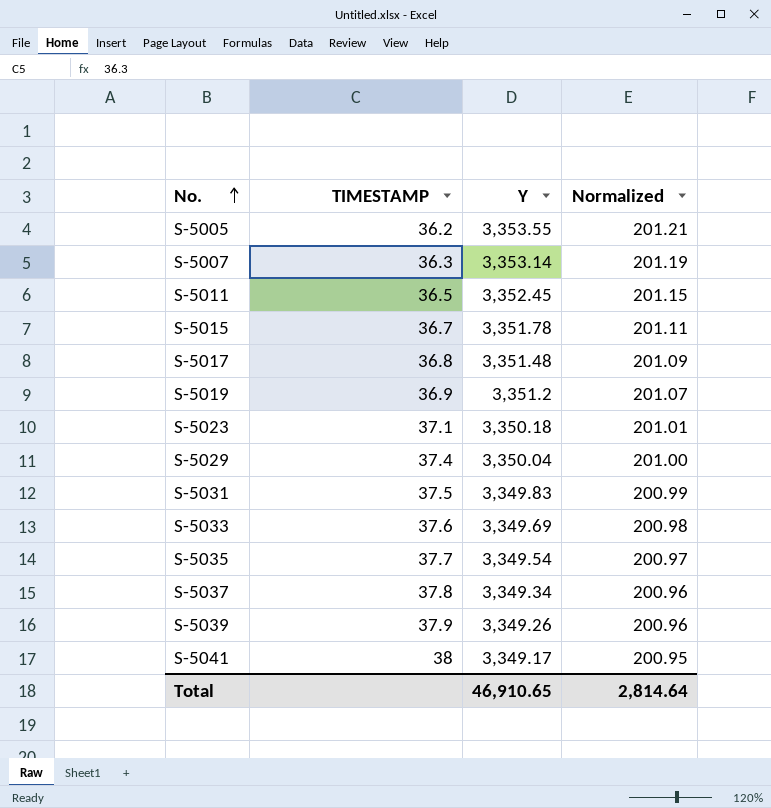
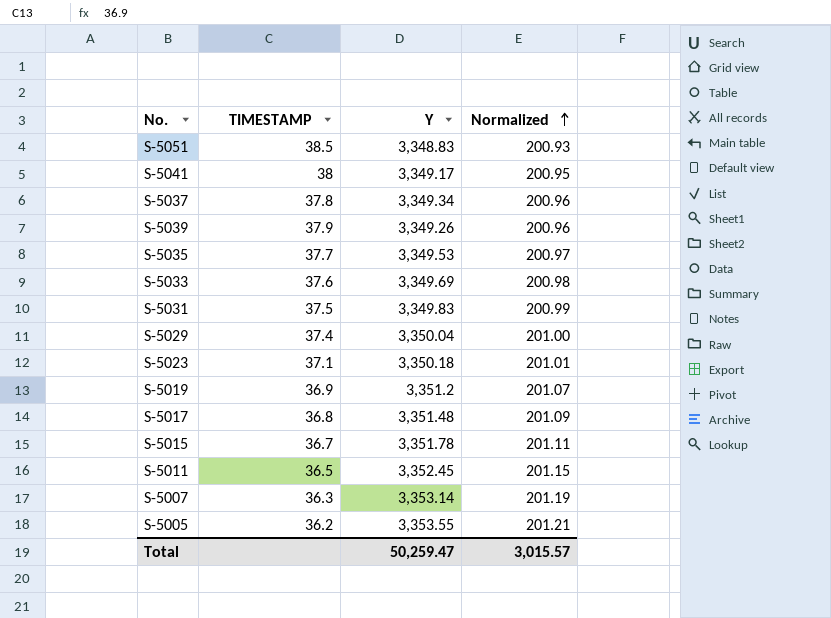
row order: No. ascending -> Normalized ascending
row S-5051: none -> 38.5 | 3,348.83 | 200.93
S-5035 | Y: 3,349.54 -> 3,349.53
Total | Y: 46,910.65 -> 50,259.47
Total | Normalized: 2,814.64 -> 3,015.57

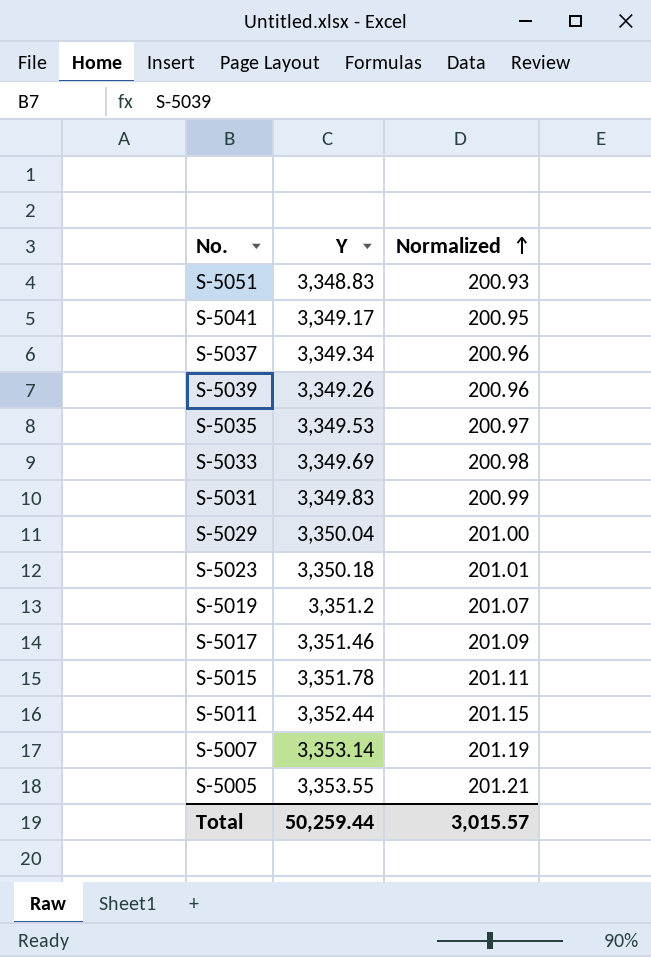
column TIMESTAMP | position: 2 -> none
S-5017 | Y: 3,351.48 -> 3,351.46
S-5011 | Y: 3,352.45 -> 3,352.44
Total | Y: 50,259.47 -> 50,259.44

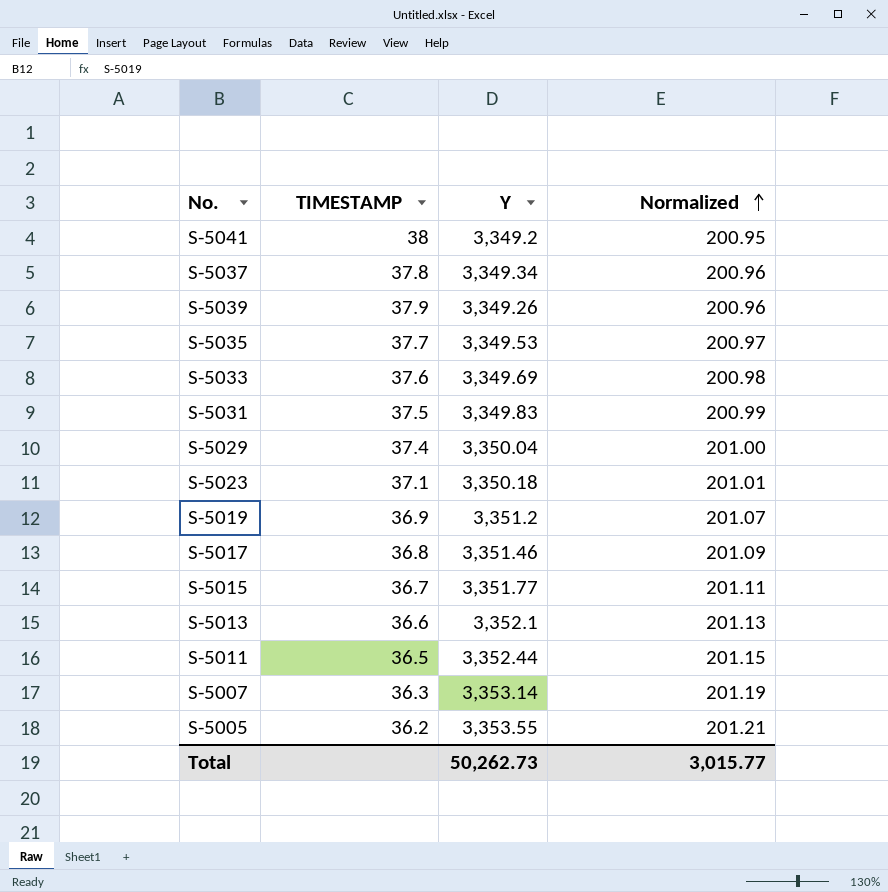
column TIMESTAMP | position: none -> 2
row S-5051: 3,348.83 | 200.93 -> none
S-5041 | Y: 3,349.17 -> 3,349.2
S-5015 | Y: 3,351.78 -> 3,351.77
row S-5013: none -> 36.6 | 3,352.1 | 201.13
Total | Y: 50,259.44 -> 50,262.73
Total | Normalized: 3,015.57 -> 3,015.77

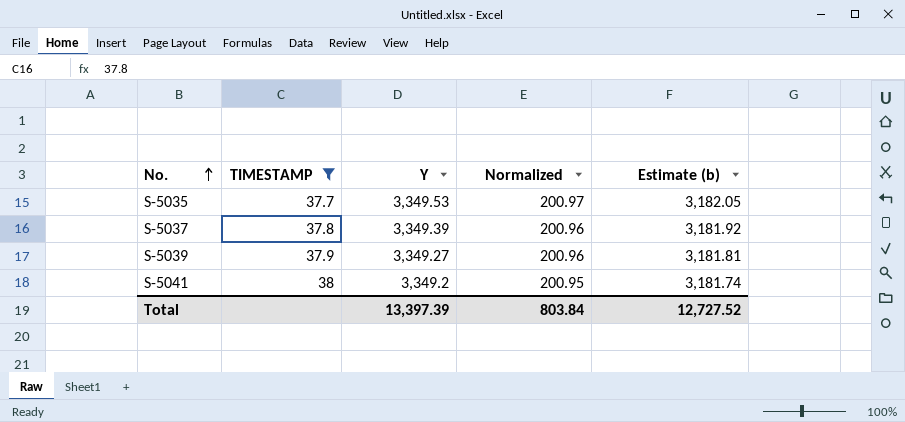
filter: none -> TIMESTAMP >= 37.7
row order: Normalized ascending -> No. ascending
column Estimate (b) | formula: none -> [Y] * 0.95
S-5037 | Y: 3,349.34 -> 3,349.39
S-5039 | Y: 3,349.26 -> 3,349.27
Total | Y: 50,262.73 -> 13,397.39
Total | Normalized: 3,015.77 -> 803.84

